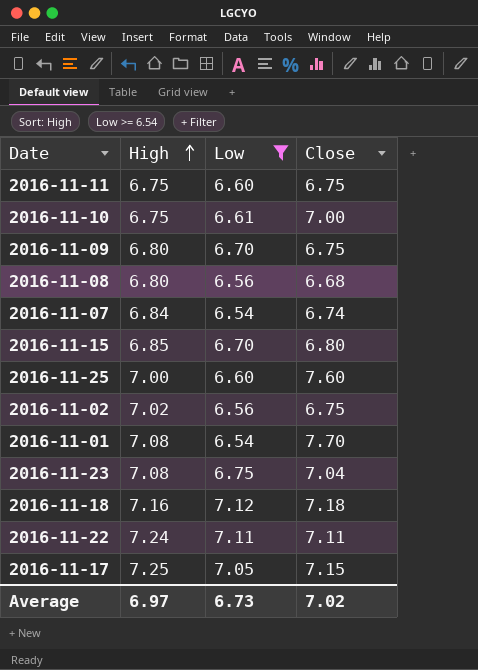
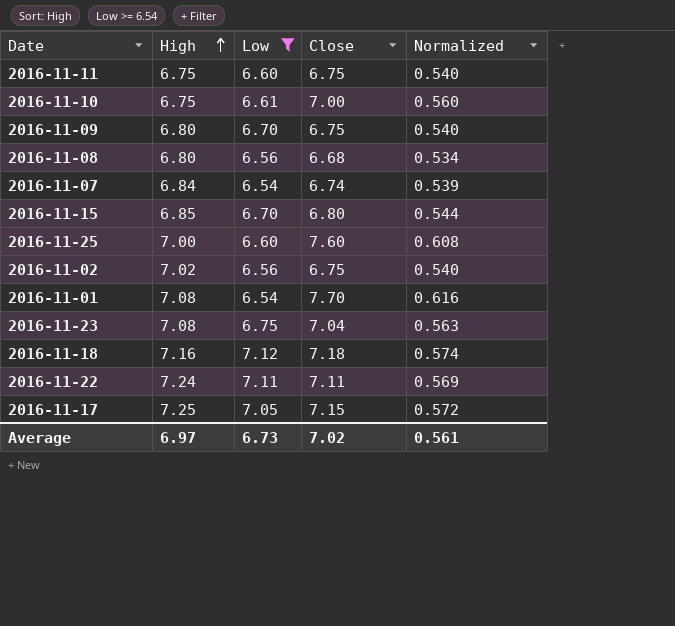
column Normalized | formula: none -> [Close] * 0.08

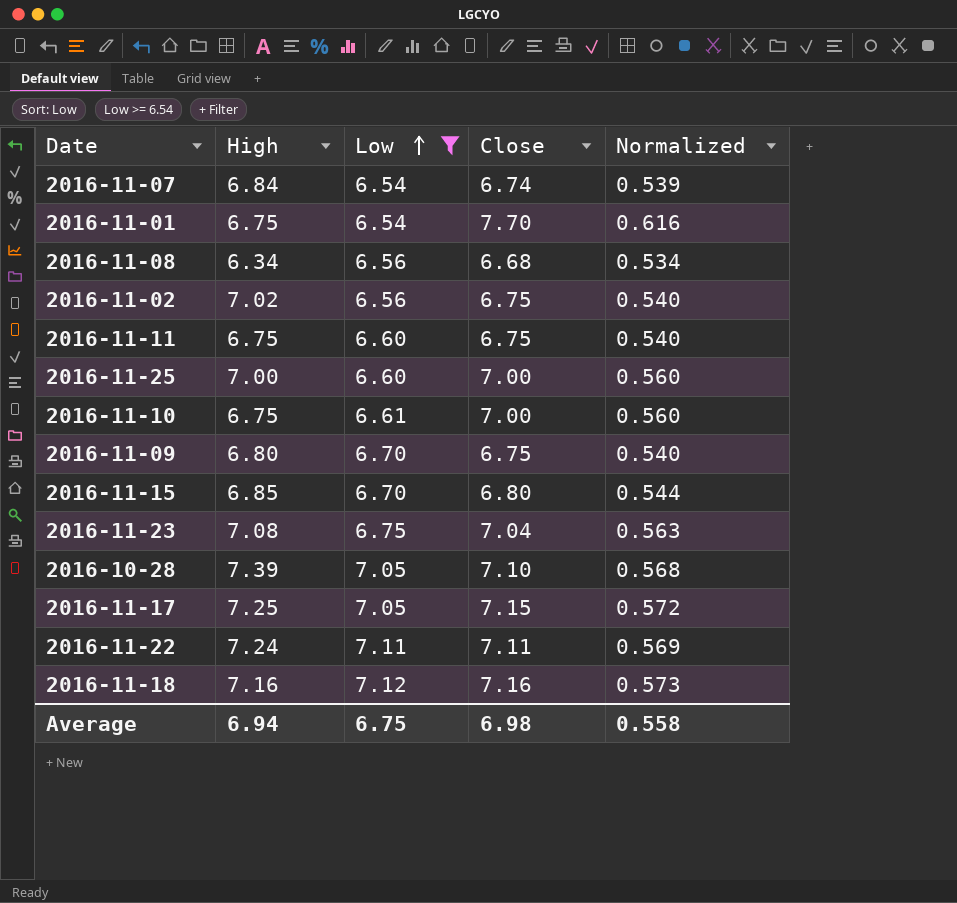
row order: High ascending -> Low ascending
2016-11-01 | High: 7.08 -> 6.75
2016-11-08 | High: 6.80 -> 6.34
2016-11-25 | Close: 7.60 -> 7.00
2016-11-25 | Normalized: 0.608 -> 0.560
row 2016-10-28: none -> 7.39 | 7.05 | 7.10 | 0.568
2016-11-18 | Close: 7.18 -> 7.16
2016-11-18 | Normalized: 0.574 -> 0.573
Average | High: 6.97 -> 6.94
Average | Low: 6.73 -> 6.75
Average | Close: 7.02 -> 6.98
Average | Normalized: 0.561 -> 0.558

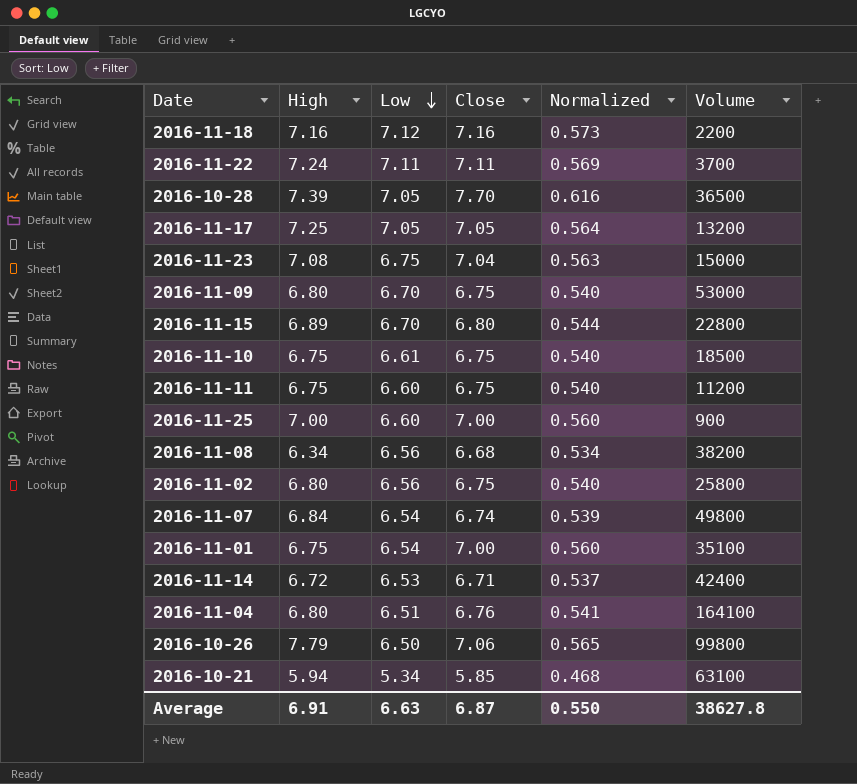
filter: Low >= 6.54 -> none
row order: Low ascending -> Low descending
column Volume | position: none -> 6
2016-10-28 | Close: 7.10 -> 7.70
2016-10-28 | Normalized: 0.568 -> 0.616
2016-11-17 | Close: 7.15 -> 7.05
2016-11-17 | Normalized: 0.572 -> 0.564
2016-11-15 | High: 6.85 -> 6.89
2016-11-10 | Close: 7.00 -> 6.75
2016-11-10 | Normalized: 0.560 -> 0.540
2016-11-02 | High: 7.02 -> 6.80
2016-11-01 | Close: 7.70 -> 7.00
2016-11-01 | Normalized: 0.616 -> 0.560
Average | High: 6.94 -> 6.91
Average | Low: 6.75 -> 6.63
Average | Close: 6.98 -> 6.87
Average | Normalized: 0.558 -> 0.550

